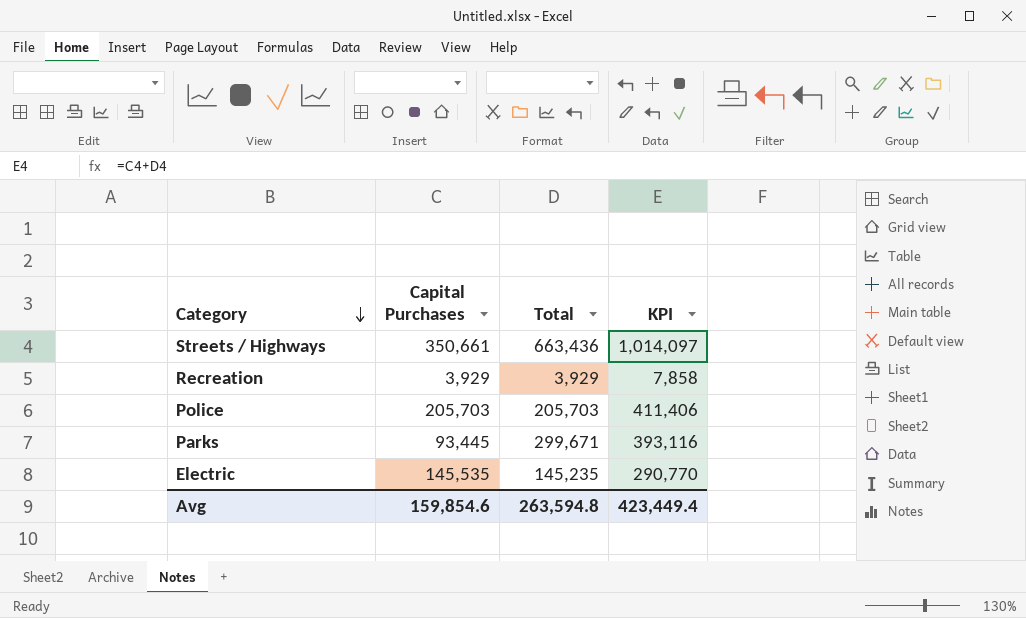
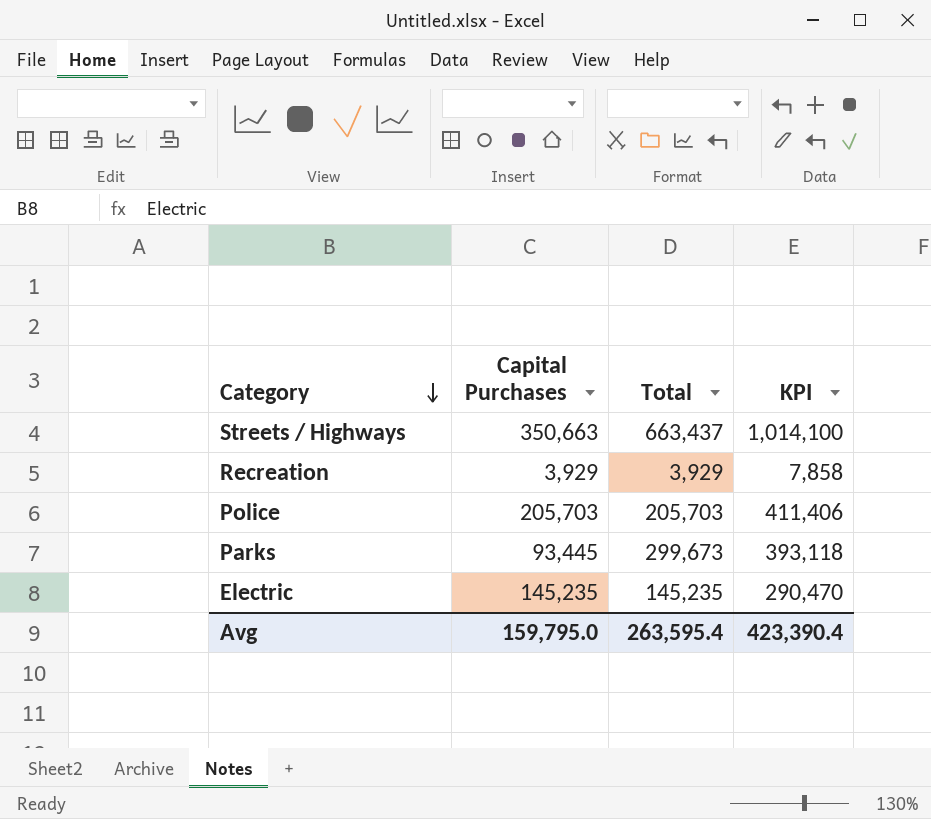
Streets / Highways | Capital Purchases: 350,661 -> 350,663
Streets / Highways | Total: 663,436 -> 663,437
Streets / Highways | KPI: 1,014,097 -> 1,014,100
Parks | Total: 299,671 -> 299,673
Parks | KPI: 393,116 -> 393,118
Electric | Capital Purchases: 145,535 -> 145,235
Electric | KPI: 290,770 -> 290,470
Avg | Capital Purchases: 159,854.6 -> 159,795.0
Avg | Total: 263,594.8 -> 263,595.4
Avg | KPI: 423,449.4 -> 423,390.4

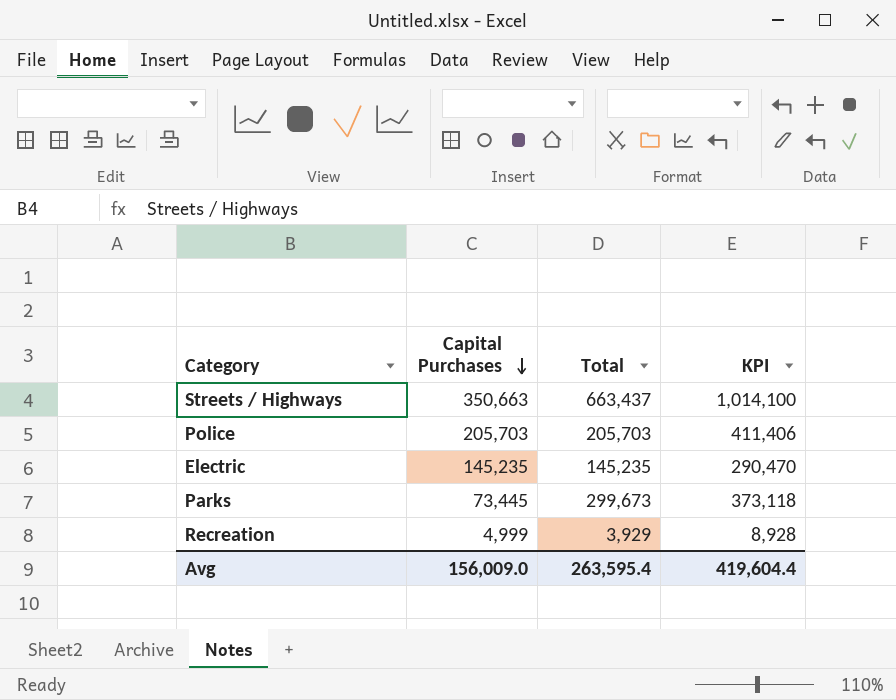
row order: Category descending -> Capital Purchases descending
Parks | Capital Purchases: 93,445 -> 73,445
Parks | KPI: 393,118 -> 373,118
Recreation | Capital Purchases: 3,929 -> 4,999
Recreation | KPI: 7,858 -> 8,928
Avg | Capital Purchases: 159,795.0 -> 156,009.0
Avg | KPI: 423,390.4 -> 419,604.4

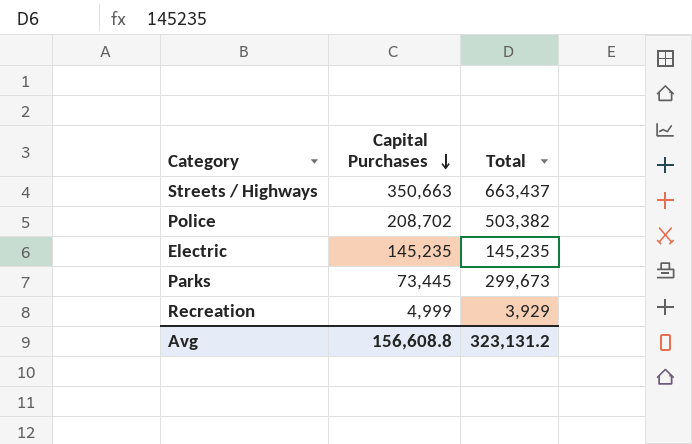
column KPI | formula: [Capital Purchases] + [Total] -> none
Police | Capital Purchases: 205,703 -> 208,702
Police | Total: 205,703 -> 503,382
Avg | Capital Purchases: 156,009.0 -> 156,608.8
Avg | Total: 263,595.4 -> 323,131.2

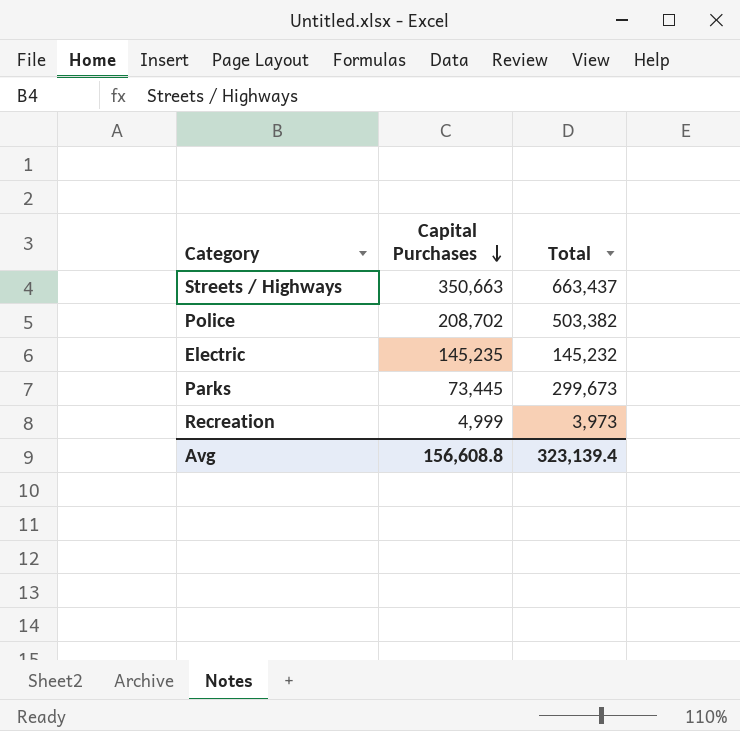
Electric | Total: 145,235 -> 145,232
Recreation | Total: 3,929 -> 3,973
Avg | Total: 323,131.2 -> 323,139.4

